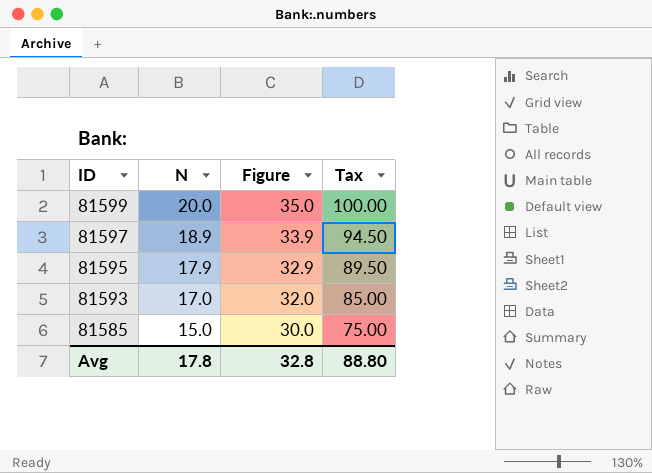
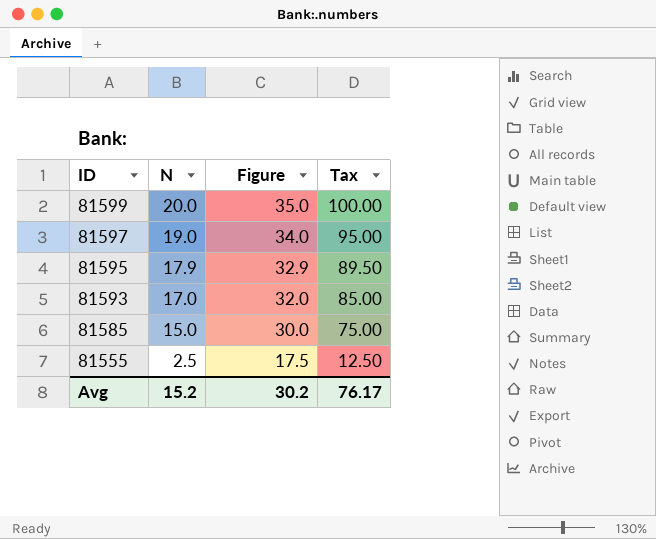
81597 | N: 18.9 -> 19.0
81597 | Figure: 33.9 -> 34.0
81597 | Tax: 94.50 -> 95.00
row 81555: none -> 2.5 | 17.5 | 12.50
Avg | N: 17.8 -> 15.2
Avg | Figure: 32.8 -> 30.2
Avg | Tax: 88.80 -> 76.17

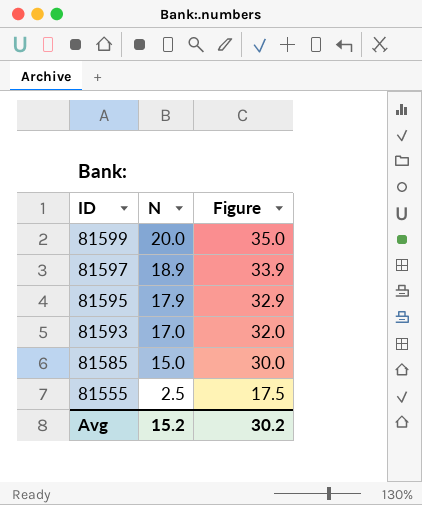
column Tax | formula: [N] * 5 -> none
81597 | N: 19.0 -> 18.9
81597 | Figure: 34.0 -> 33.9

